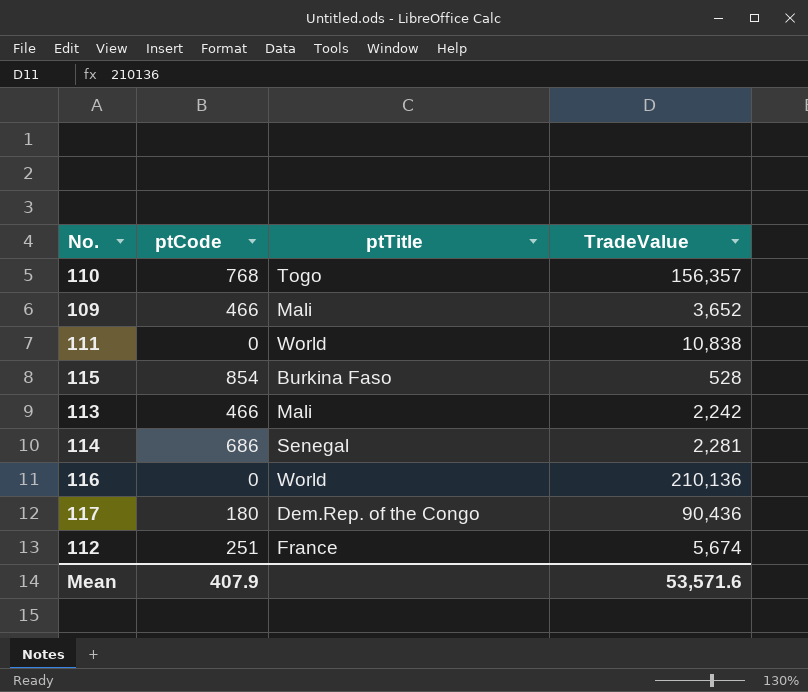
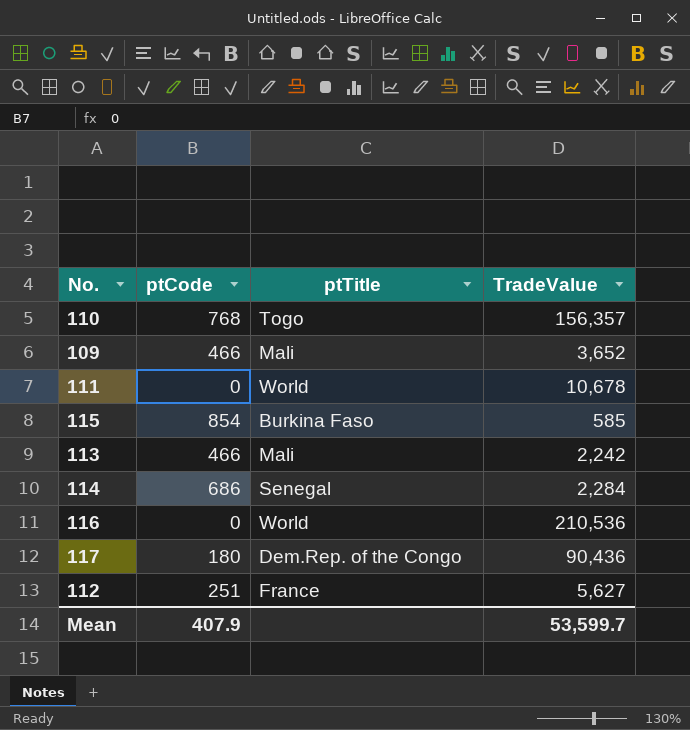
111 | TradeValue: 10,838 -> 10,678
115 | TradeValue: 528 -> 585
114 | TradeValue: 2,281 -> 2,284
116 | TradeValue: 210,136 -> 210,536
112 | TradeValue: 5,674 -> 5,627
Mean | TradeValue: 53,571.6 -> 53,599.7

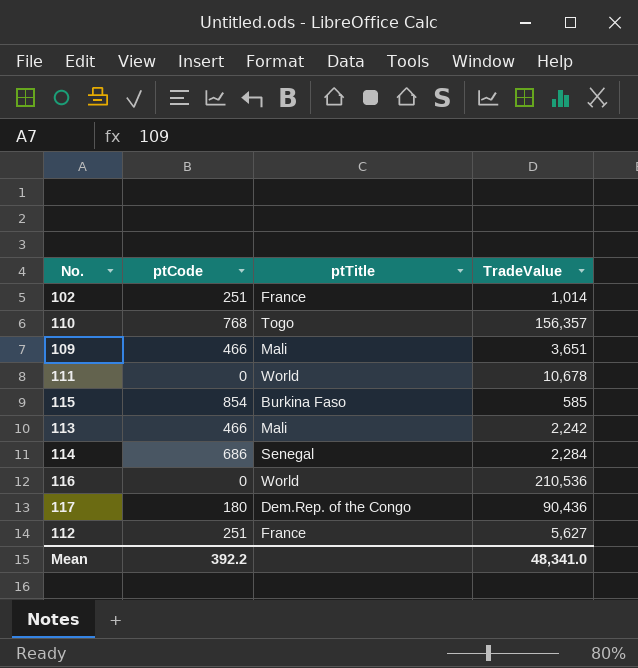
row 102: none -> 251 | France | 1,014
109 | TradeValue: 3,652 -> 3,651
Mean | ptCode: 407.9 -> 392.2
Mean | TradeValue: 53,599.7 -> 48,341.0

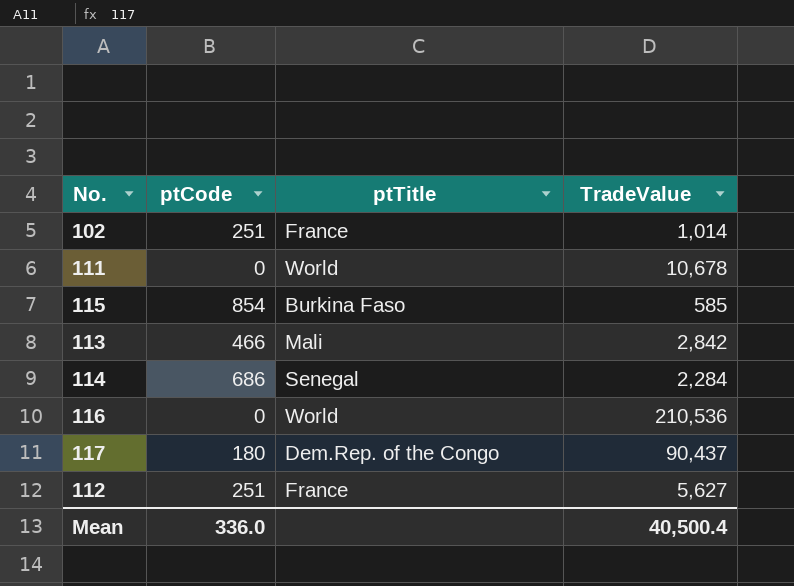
row 110: 768 | Togo | 156,357 -> none
row 109: 466 | Mali | 3,651 -> none
113 | TradeValue: 2,242 -> 2,842
117 | TradeValue: 90,436 -> 90,437
Mean | ptCode: 392.2 -> 336.0
Mean | TradeValue: 48,341.0 -> 40,500.4

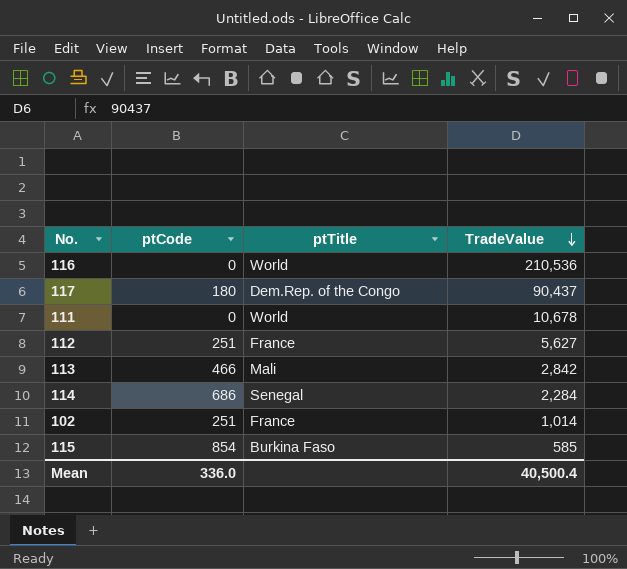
row order: none -> TradeValue descending

